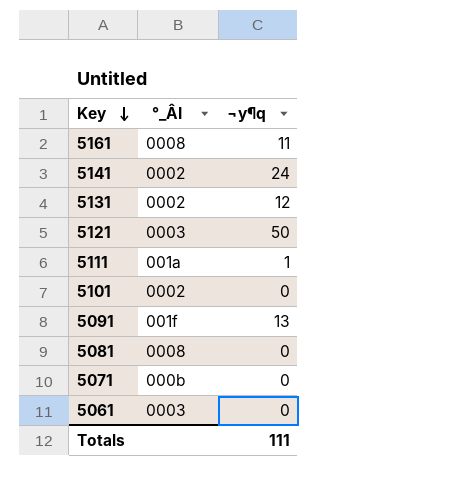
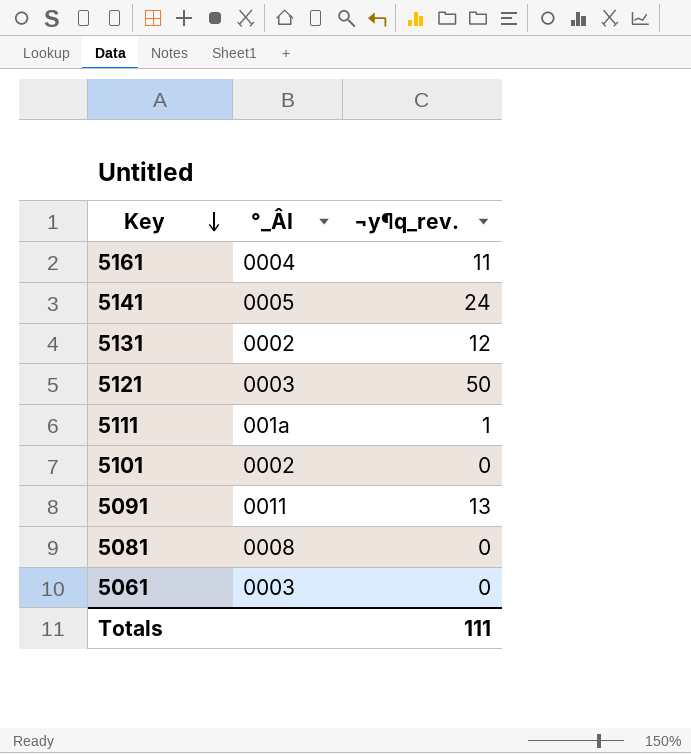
column name: ¬y¶q -> ¬y¶q_rev.
row 5071: 000b | 0 -> none
5161 | °_ÂI: 0008 -> 0004
5141 | °_ÂI: 0002 -> 0005
5091 | °_ÂI: 001f -> 0011

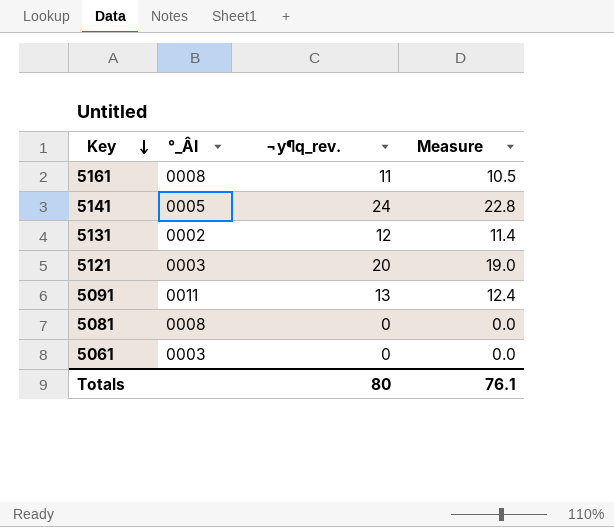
column Measure | formula: none -> [¬y¶q_rev.] * 0.95
row 5111: 001a | 1 -> none
row 5101: 0002 | 0 -> none
5161 | °_ÂI: 0004 -> 0008
5121 | ¬y¶q_rev.: 50 -> 20
Totals | ¬y¶q_rev.: 111 -> 80

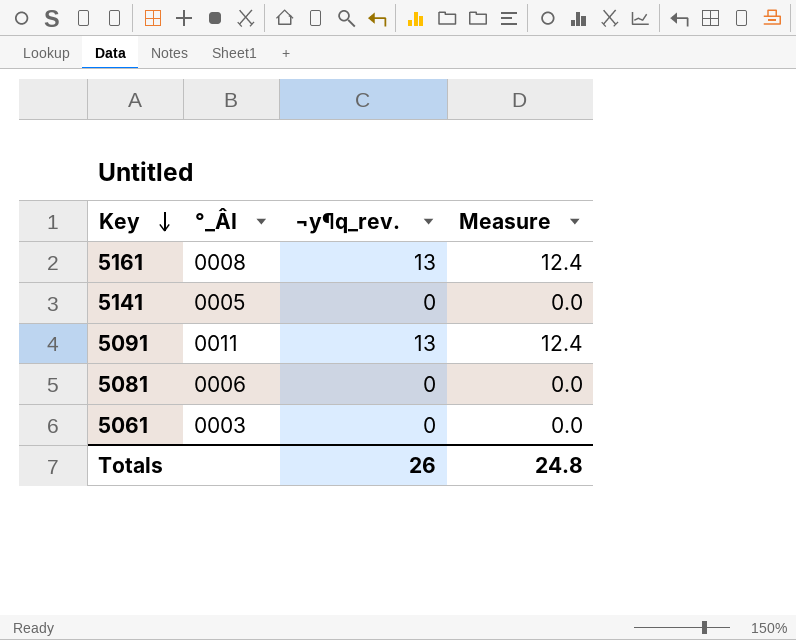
row 5131: 0002 | 12 | 11.4 -> none
row 5121: 0003 | 20 | 19.0 -> none
5161 | ¬y¶q_rev.: 11 -> 13
5161 | Measure: 10.5 -> 12.4
5141 | ¬y¶q_rev.: 24 -> 0
5141 | Measure: 22.8 -> 0.0
5081 | °_ÂI: 0008 -> 0006
Totals | ¬y¶q_rev.: 80 -> 26
Totals | Measure: 76.1 -> 24.8

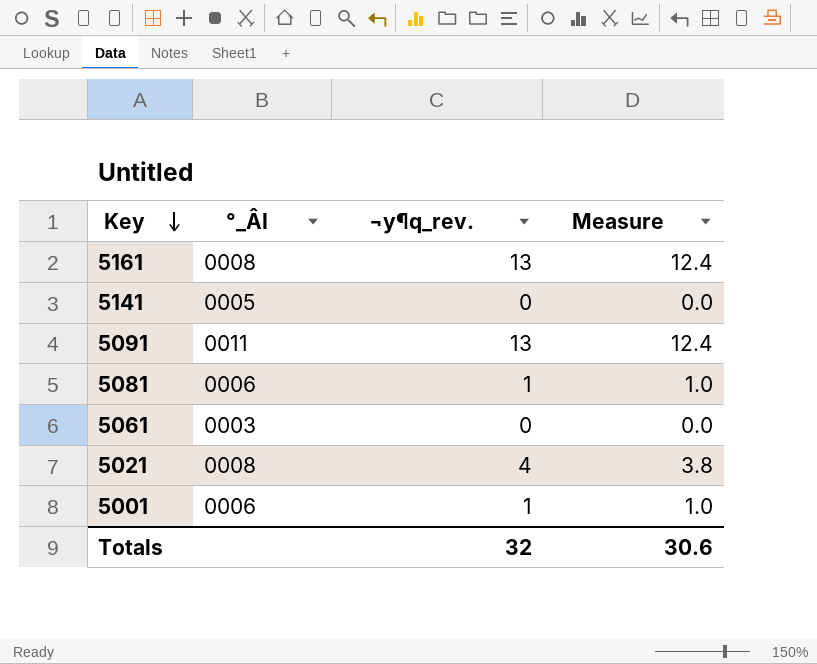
5081 | ¬y¶q_rev.: 0 -> 1
5081 | Measure: 0.0 -> 1.0
row 5021: none -> 0008 | 4 | 3.8
row 5001: none -> 0006 | 1 | 1.0
Totals | ¬y¶q_rev.: 26 -> 32
Totals | Measure: 24.8 -> 30.6

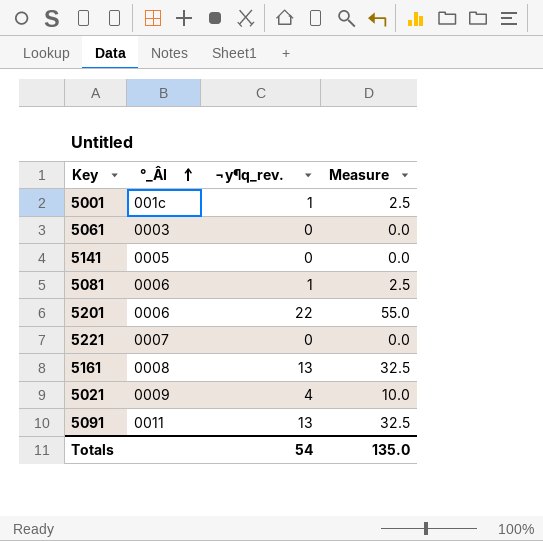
row order: Key descending -> °_ÂI ascending
column Measure | formula: [¬y¶q_rev.] * 0.95 -> [¬y¶q_rev.] * 2.5
5001 | °_ÂI: 0006 -> 001c
row 5201: none -> 0006 | 22 | 55.0
row 5221: none -> 0007 | 0 | 0.0
5021 | °_ÂI: 0008 -> 0009
Totals | ¬y¶q_rev.: 32 -> 54
Totals | Measure: 30.6 -> 135.0

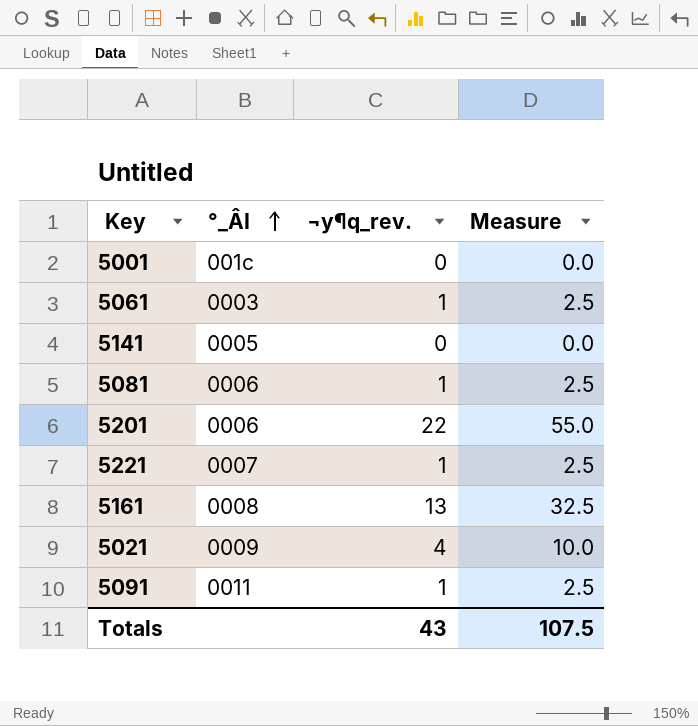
5001 | ¬y¶q_rev.: 1 -> 0
5001 | Measure: 2.5 -> 0.0
5061 | ¬y¶q_rev.: 0 -> 1
5061 | Measure: 0.0 -> 2.5
5221 | ¬y¶q_rev.: 0 -> 1
5221 | Measure: 0.0 -> 2.5
5091 | ¬y¶q_rev.: 13 -> 1
5091 | Measure: 32.5 -> 2.5
Totals | ¬y¶q_rev.: 54 -> 43
Totals | Measure: 135.0 -> 107.5

